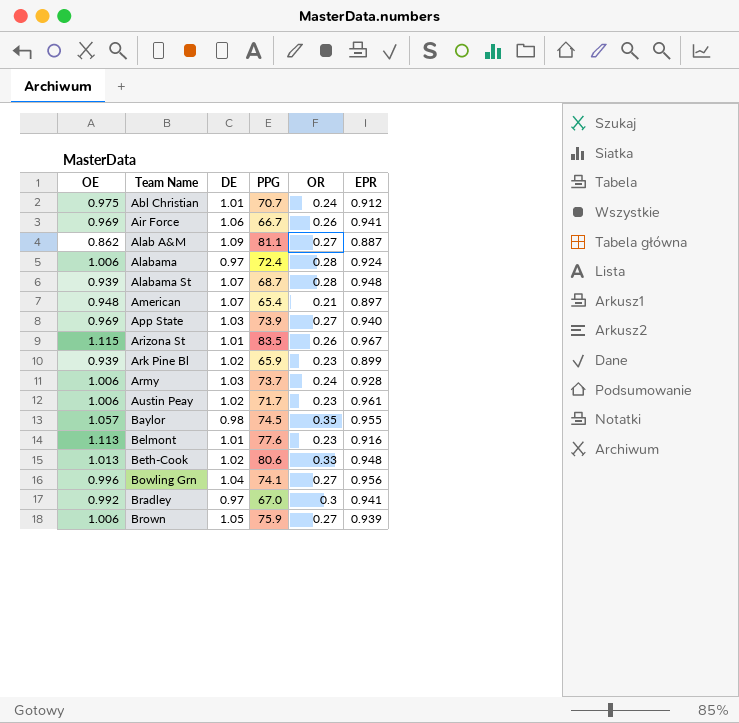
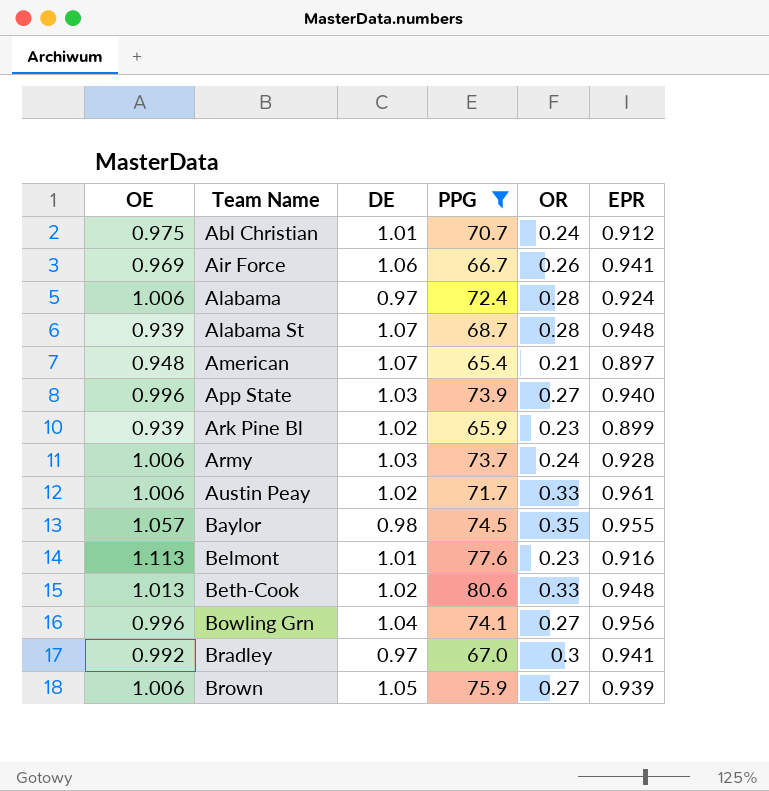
filter: none -> PPG <= 80.6
App State | OE: 0.969 -> 0.996
Austin Peay | OR: 0.23 -> 0.33

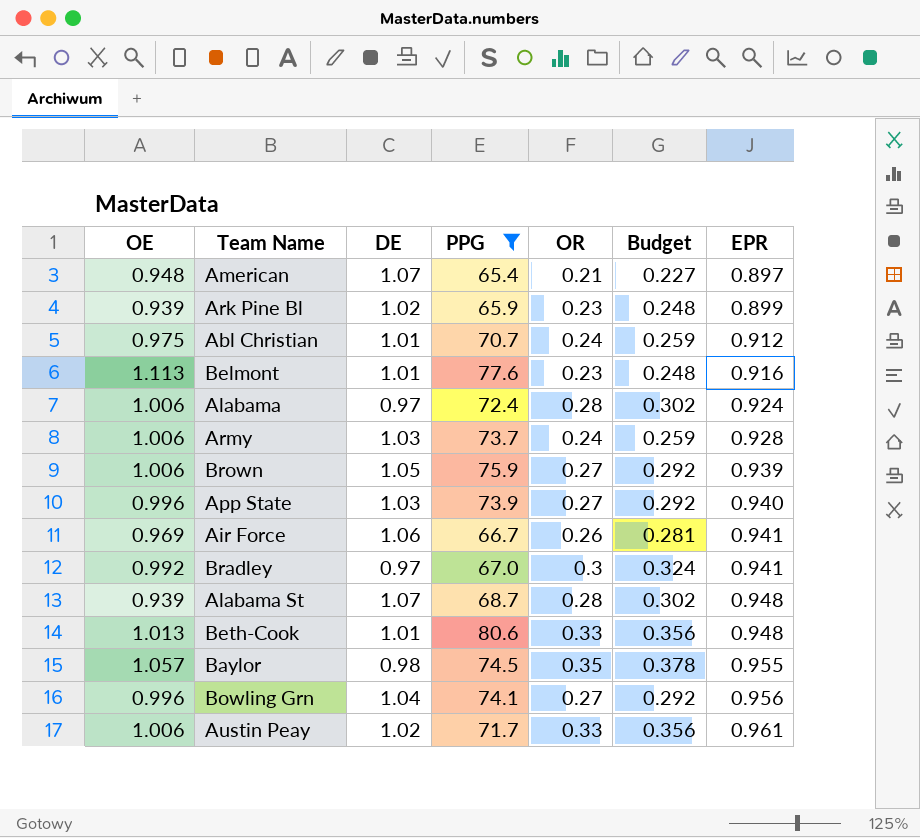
row order: Team Name ascending -> EPR ascending
column Budget | formula: none -> [OR] * 1.08
Beth-Cook | DE: 1.02 -> 1.01

